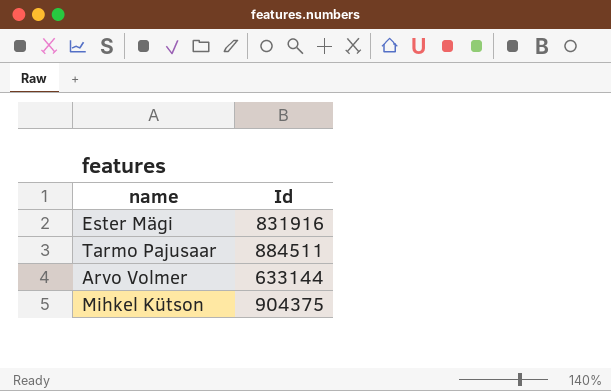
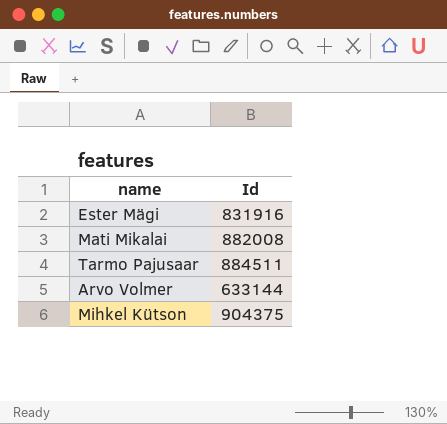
row Mati Mikalai: none -> 882008

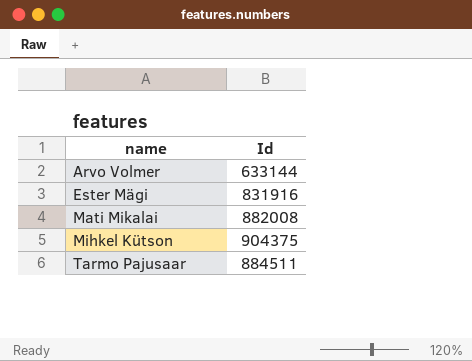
row order: none -> name ascending

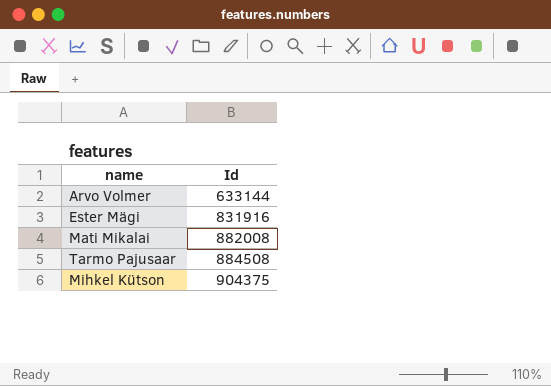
row order: name ascending -> Id ascending
Tarmo Pajusaar | Id: 884511 -> 884508

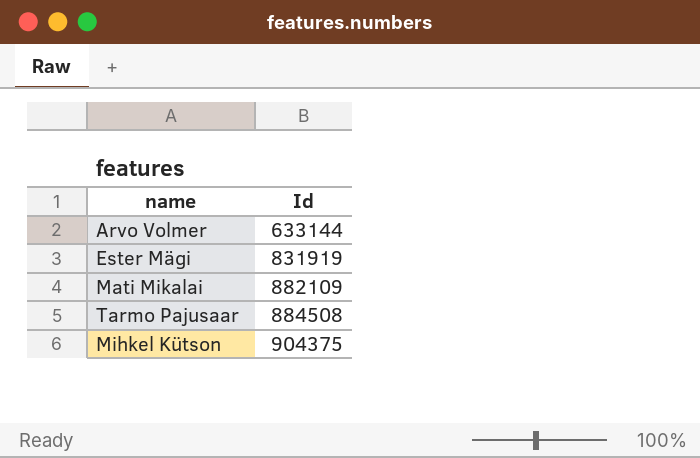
Ester Mägi | Id: 831916 -> 831919
Mati Mikalai | Id: 882008 -> 882109

